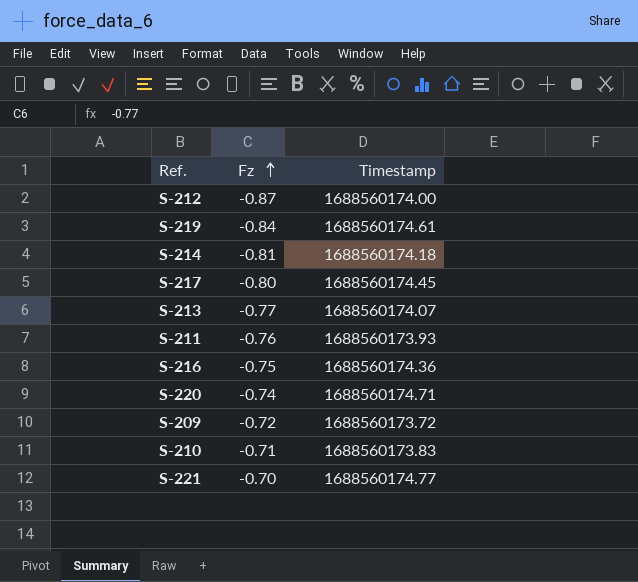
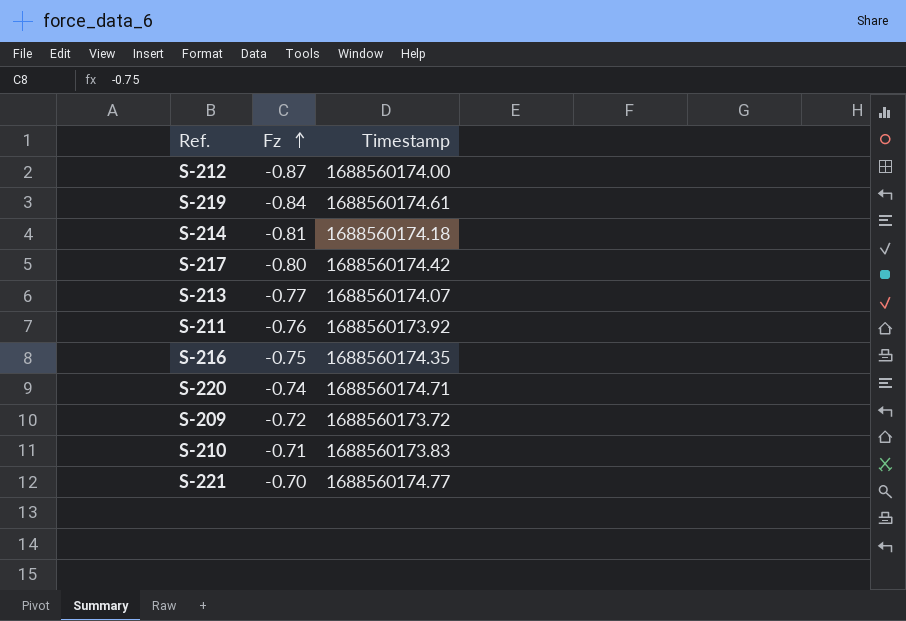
S-217 | Timestamp: 1688560174.45 -> 1688560174.42
S-211 | Timestamp: 1688560173.93 -> 1688560173.92
S-216 | Timestamp: 1688560174.36 -> 1688560174.35

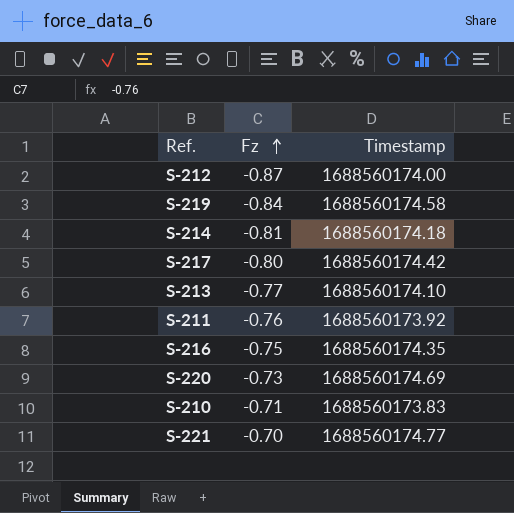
row S-209: -0.72 | 1688560173.72 -> none
S-219 | Timestamp: 1688560174.61 -> 1688560174.58
S-213 | Timestamp: 1688560174.07 -> 1688560174.10
S-220 | Fz: -0.74 -> -0.73
S-220 | Timestamp: 1688560174.71 -> 1688560174.69

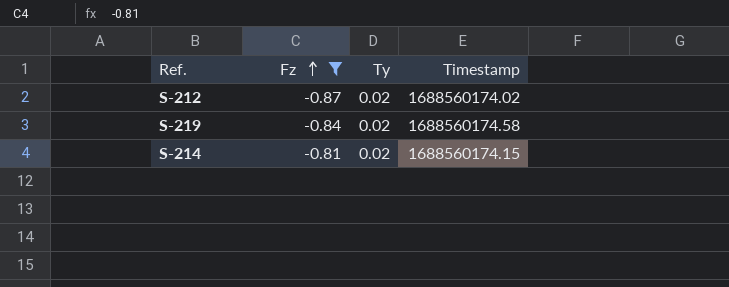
filter: none -> Fz <= -0.81
column Ty | position: none -> 3
S-212 | Timestamp: 1688560174.00 -> 1688560174.02
S-214 | Timestamp: 1688560174.18 -> 1688560174.15

